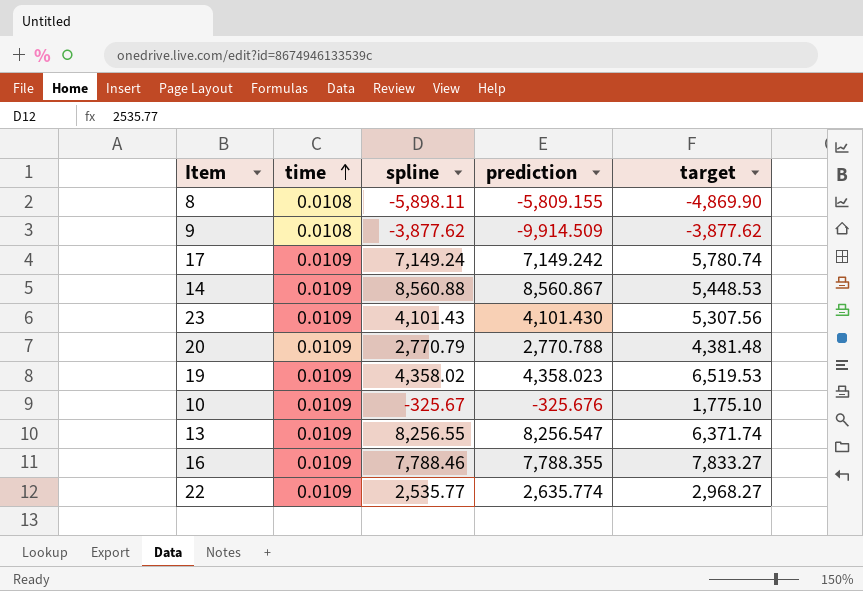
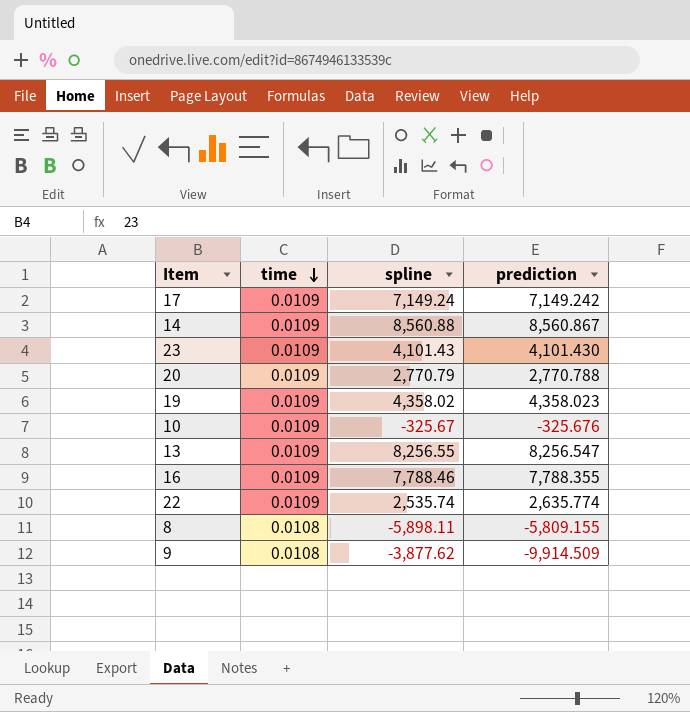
row order: time ascending -> time descending
column target | position: 5 -> none
22 | spline: 2,535.77 -> 2,535.74

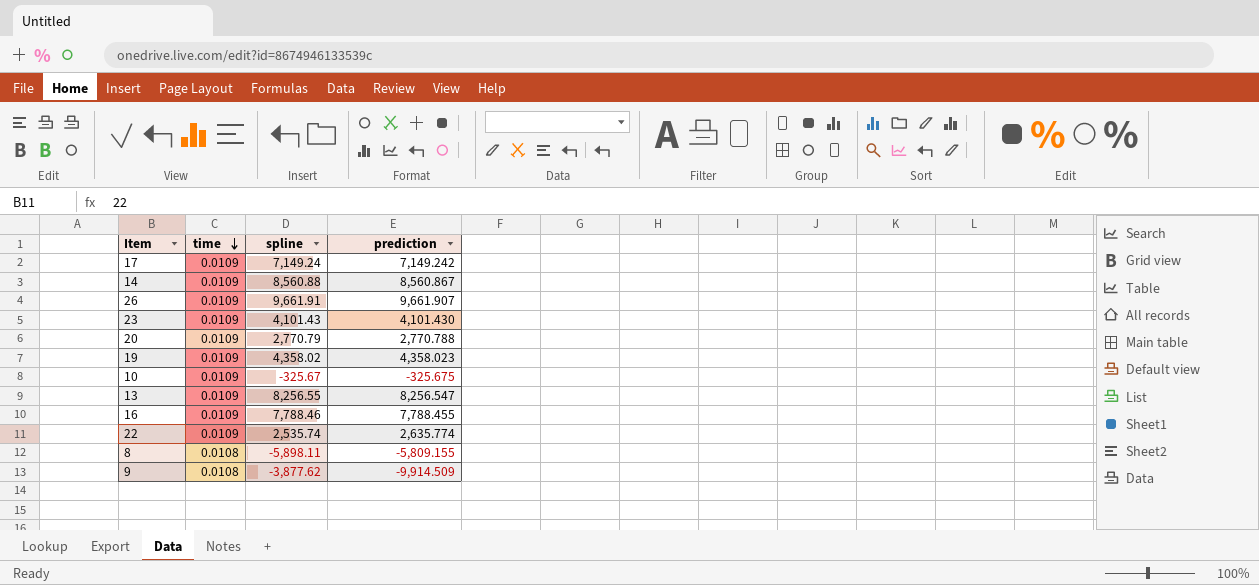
row 26: none -> 0.0109 | 9,661.91 | 9,661.907
10 | prediction: -325.676 -> -325.675
16 | prediction: 7,788.355 -> 7,788.455

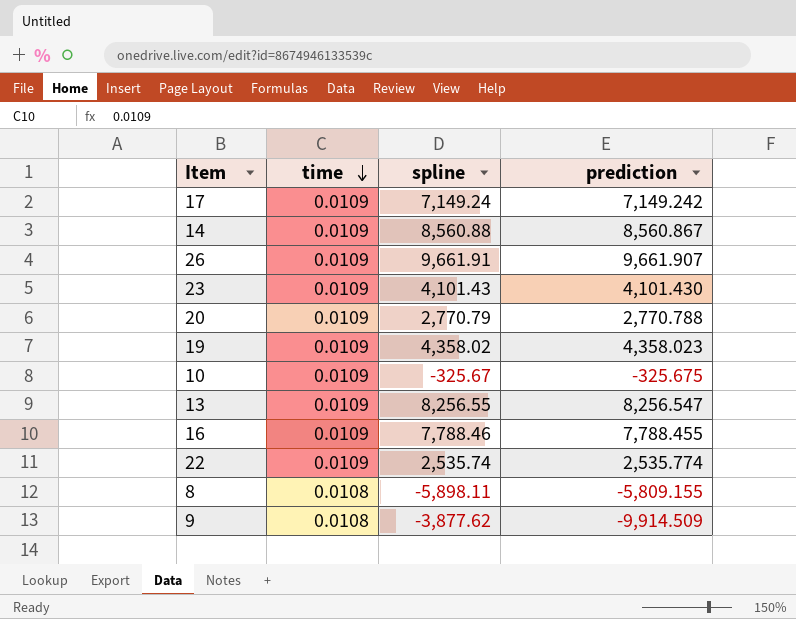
22 | prediction: 2,635.774 -> 2,535.774

